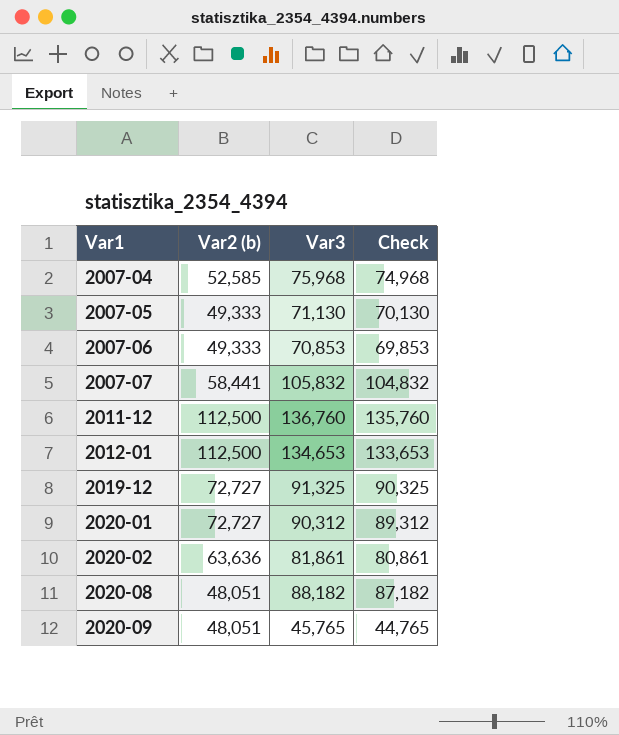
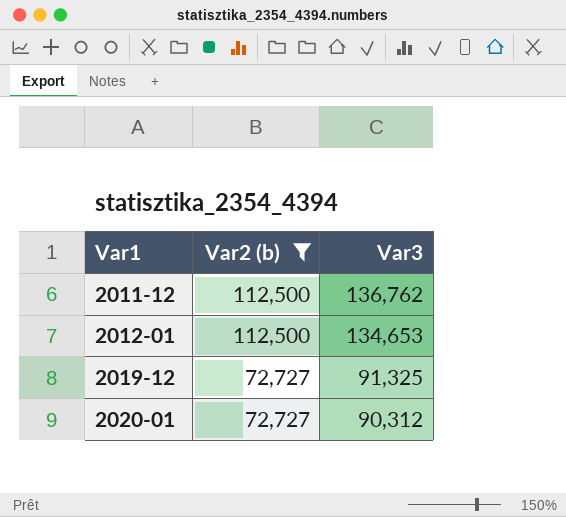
filter: none -> Var2 (b) >= 72,727
column Check | formula: [Var3] - 1000 -> none
2011-12 | Var3: 136,760 -> 136,762

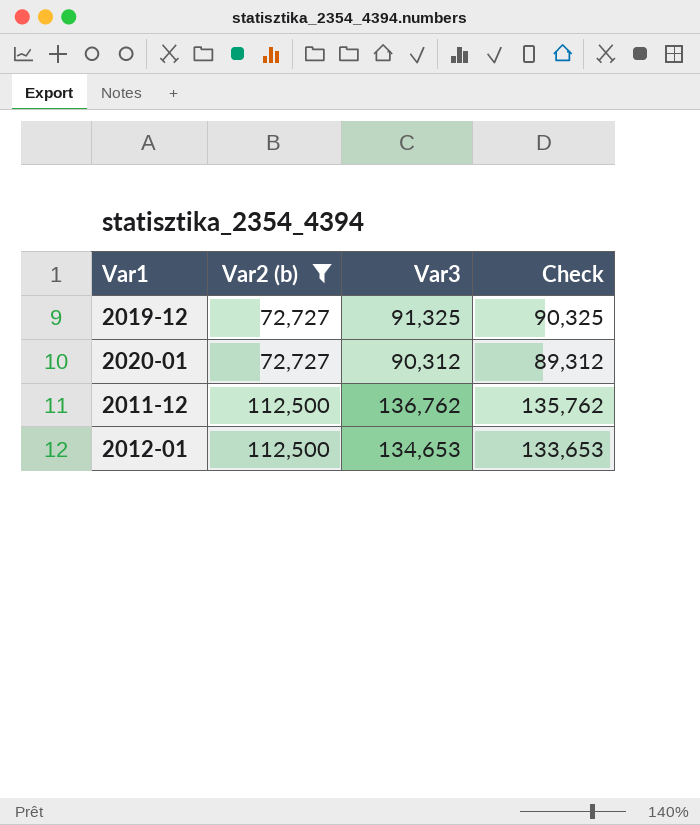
row order: Var1 ascending -> Var2 (b) ascending
column Check | formula: none -> [Var3] - 1000

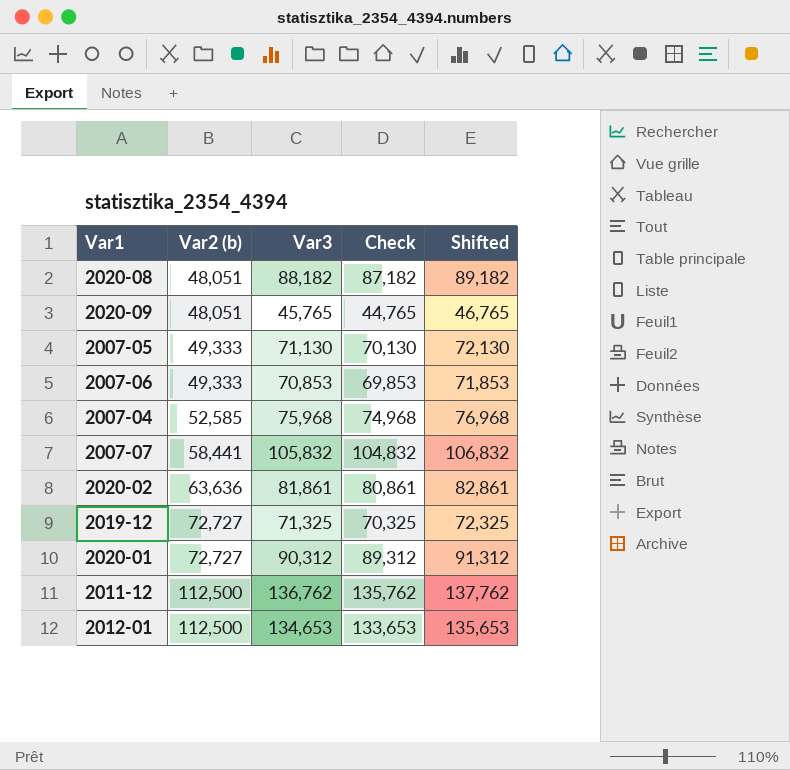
filter: Var2 (b) >= 72,727 -> none
column Shifted | formula: none -> [Var3] + 1000
2019-12 | Var3: 91,325 -> 71,325
2019-12 | Check: 90,325 -> 70,325

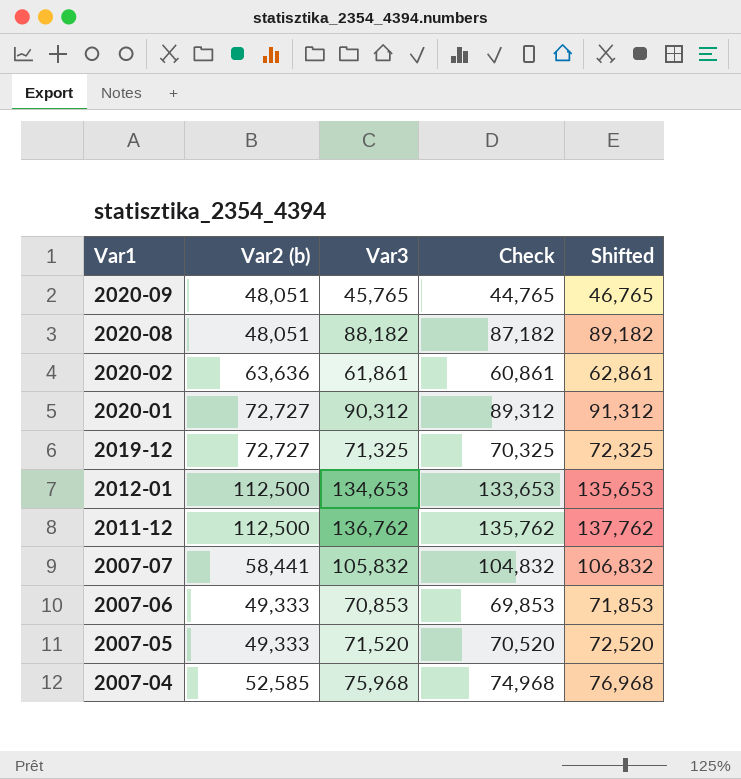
row order: Var2 (b) ascending -> Var1 descending
2020-02 | Var3: 81,861 -> 61,861
2020-02 | Check: 80,861 -> 60,861
2020-02 | Shifted: 82,861 -> 62,861
2007-05 | Var3: 71,130 -> 71,520
2007-05 | Check: 70,130 -> 70,520
2007-05 | Shifted: 72,130 -> 72,520

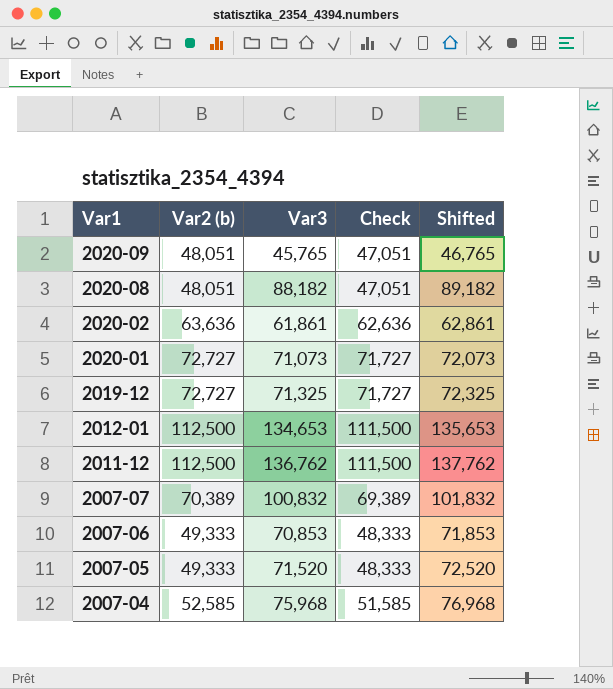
column Check | formula: [Var3] - 1000 -> [Var2 (b)] - 1000
2020-01 | Var3: 90,312 -> 71,073
2020-01 | Shifted: 91,312 -> 72,073
2007-07 | Var2 (b): 58,441 -> 70,389
2007-07 | Var3: 105,832 -> 100,832
2007-07 | Shifted: 106,832 -> 101,832

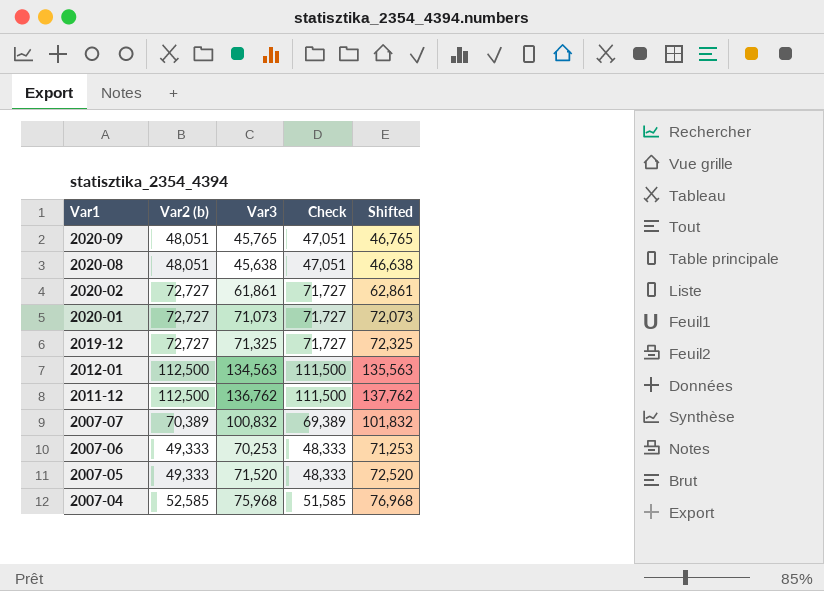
2020-08 | Var3: 88,182 -> 45,638
2020-08 | Shifted: 89,182 -> 46,638
2020-02 | Var2 (b): 63,636 -> 72,727
2020-02 | Check: 62,636 -> 71,727
2012-01 | Var3: 134,653 -> 134,563
2012-01 | Shifted: 135,653 -> 135,563
2007-06 | Var3: 70,853 -> 70,253
2007-06 | Shifted: 71,853 -> 71,253

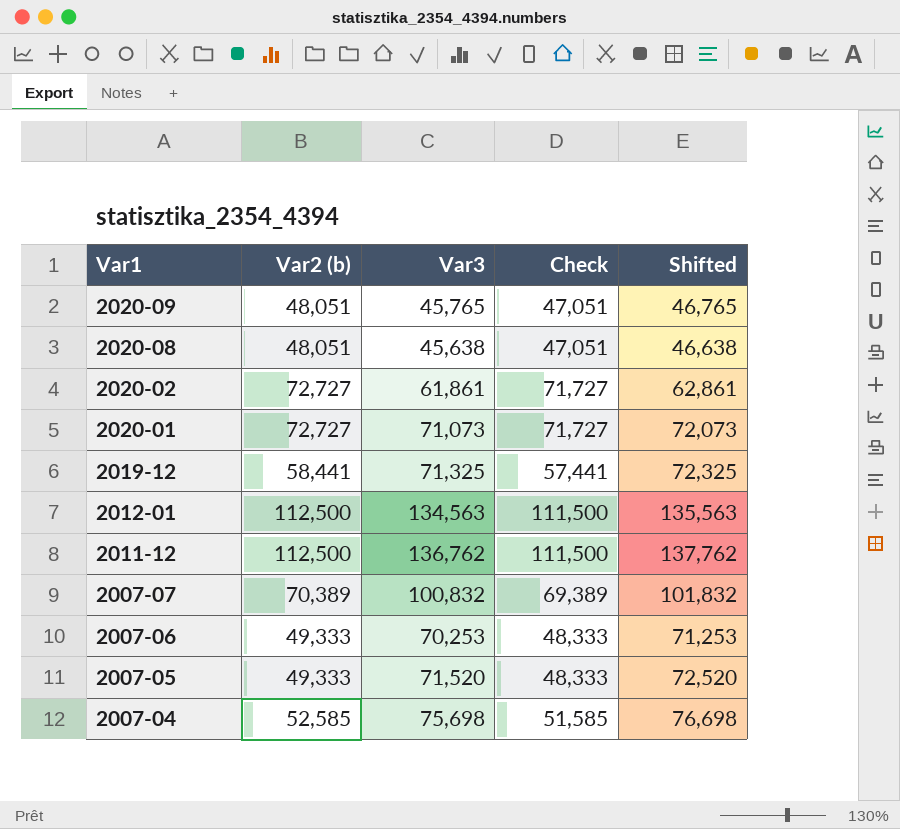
2019-12 | Var2 (b): 72,727 -> 58,441
2019-12 | Check: 71,727 -> 57,441
2007-04 | Var3: 75,968 -> 75,698
2007-04 | Shifted: 76,968 -> 76,698

